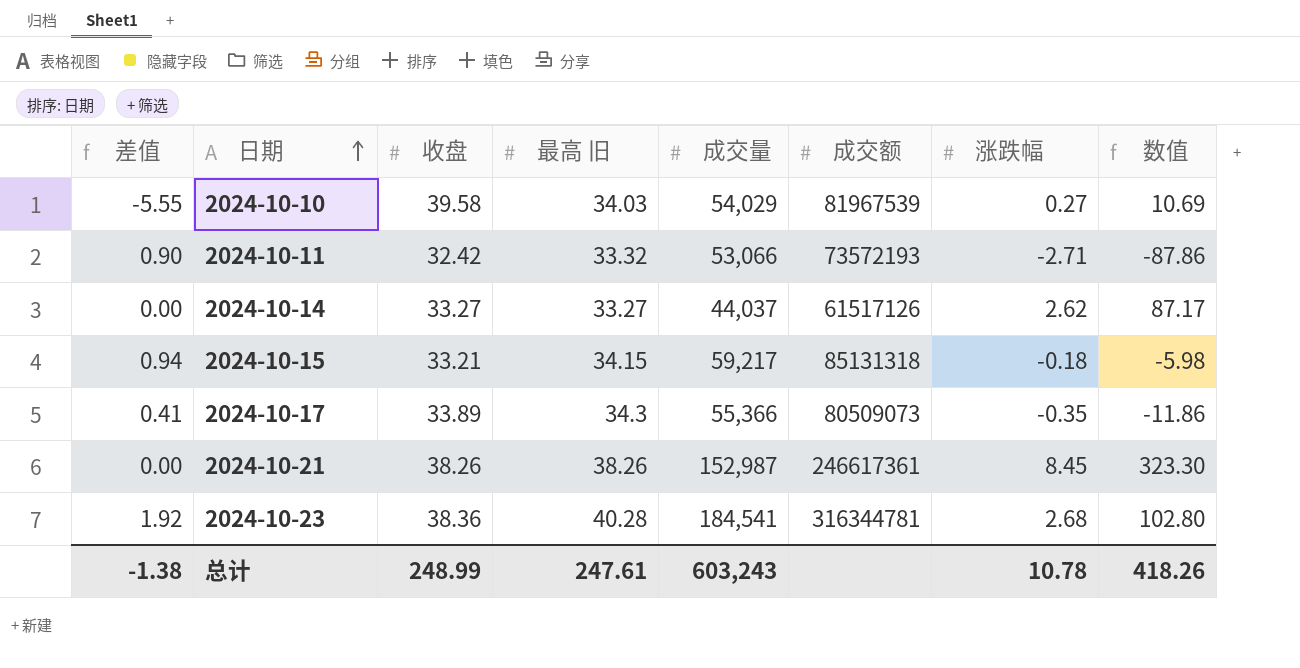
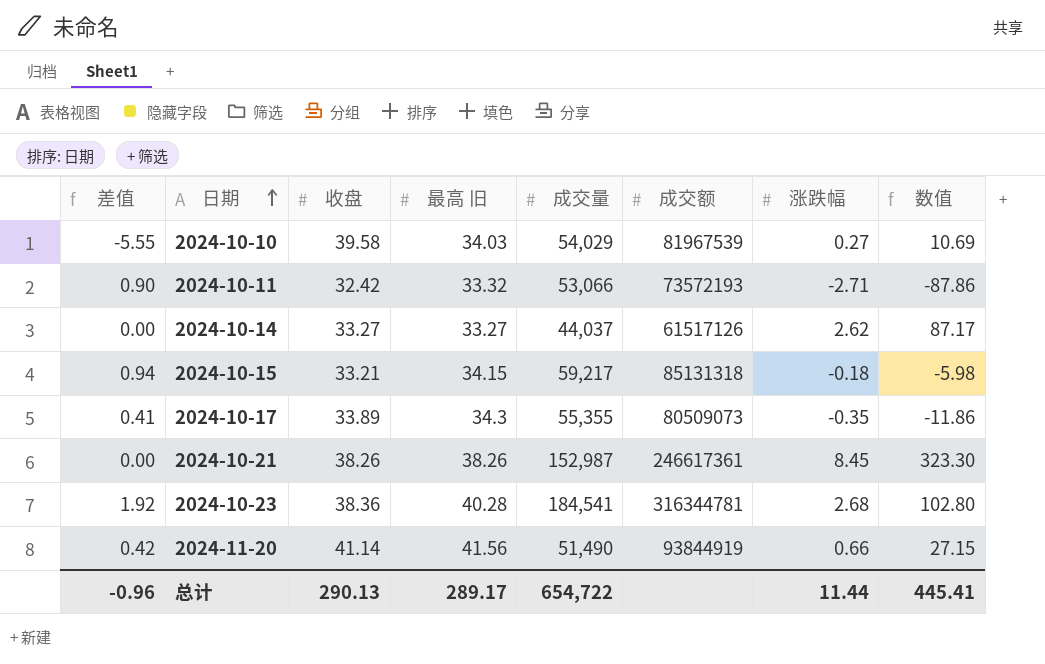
2024-10-17 | 成交量: 55,366 -> 55,355
row 2024-11-20: none -> 0.42 | 41.14 | 41.56 | 51,490 | 93844919 | 0.66 | 27.15
总计 | 差值: -1.38 -> -0.96
总计 | 收盘: 248.99 -> 290.13
总计 | 最高 旧: 247.61 -> 289.17
总计 | 成交量: 603,243 -> 654,722
总计 | 涨跌幅: 10.78 -> 11.44
总计 | 数值: 418.26 -> 445.41

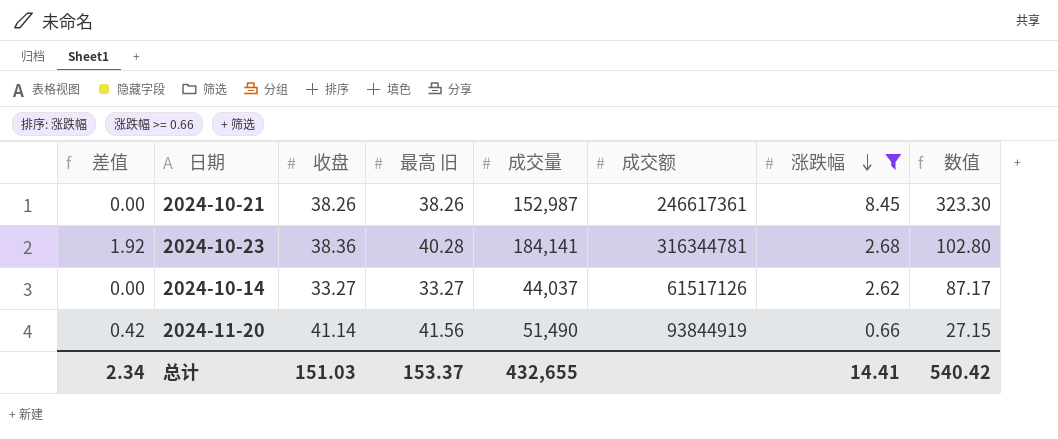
filter: none -> 涨跌幅 >= 0.66
row order: 日期 ascending -> 涨跌幅 descending
2024-10-23 | 成交量: 184,541 -> 184,141
总计 | 差值: -0.96 -> 2.34
总计 | 收盘: 290.13 -> 151.03
总计 | 最高 旧: 289.17 -> 153.37
总计 | 成交量: 654,722 -> 432,655
总计 | 涨跌幅: 11.44 -> 14.41
总计 | 数值: 445.41 -> 540.42

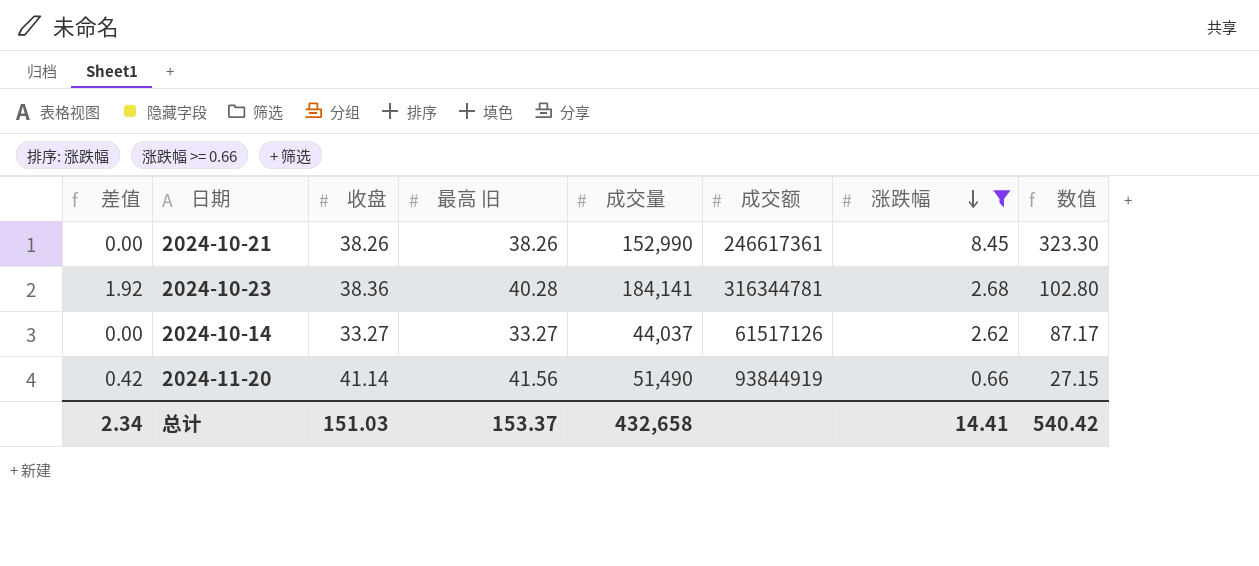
2024-10-21 | 成交量: 152,987 -> 152,990
总计 | 成交量: 432,655 -> 432,658

